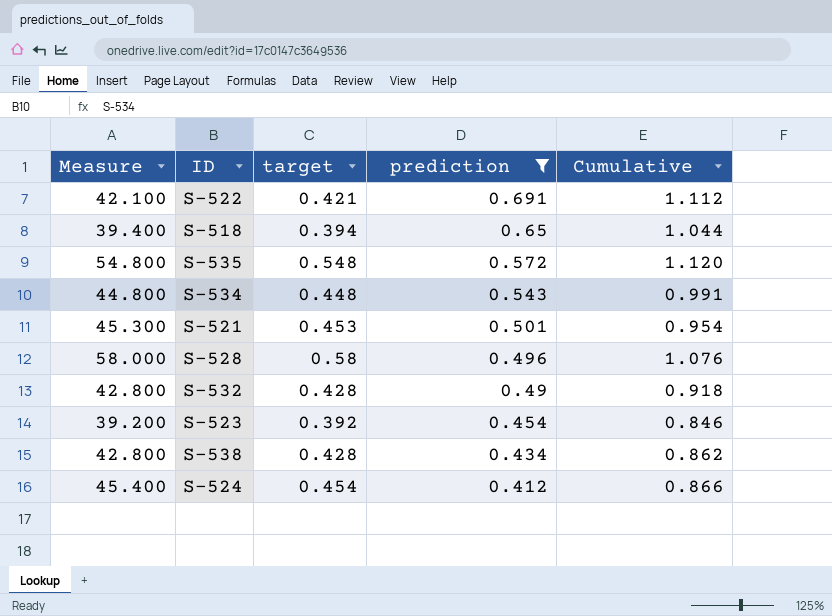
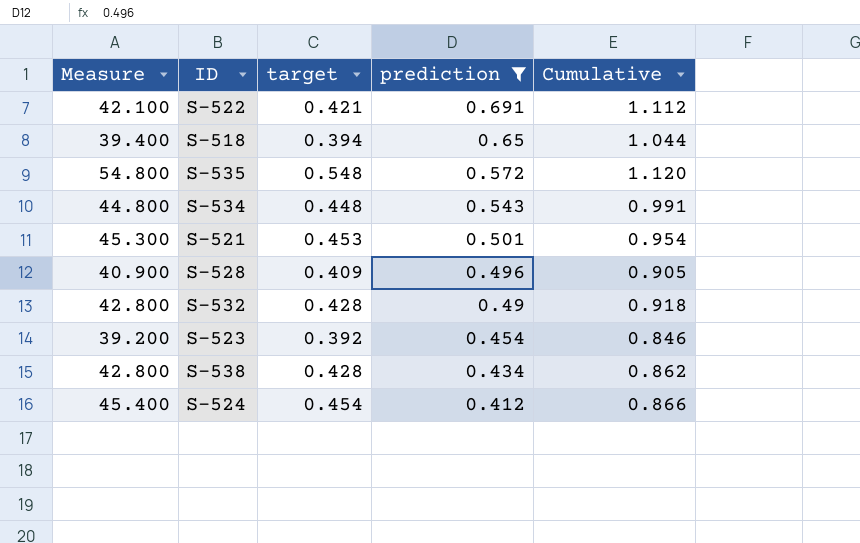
S-528 | Measure: 58.000 -> 40.900
S-528 | target: 0.58 -> 0.409
S-528 | Cumulative: 1.076 -> 0.905

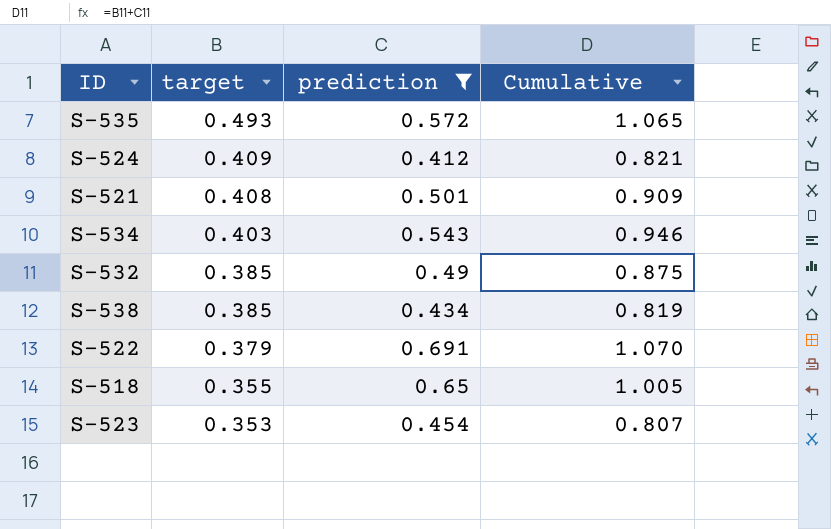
row order: prediction descending -> target descending
column Measure | formula: [target] * 100 -> none
row S-528: 40.900 | 0.409 | 0.496 | 0.905 -> none
S-535 | target: 0.548 -> 0.493
S-535 | Cumulative: 1.120 -> 1.065
S-524 | target: 0.454 -> 0.409
S-524 | Cumulative: 0.866 -> 0.821
S-521 | target: 0.453 -> 0.408
S-521 | Cumulative: 0.954 -> 0.909
S-534 | target: 0.448 -> 0.403
S-534 | Cumulative: 0.991 -> 0.946
S-532 | target: 0.428 -> 0.385
S-532 | Cumulative: 0.918 -> 0.875
S-538 | target: 0.428 -> 0.385
S-538 | Cumulative: 0.862 -> 0.819
S-522 | target: 0.421 -> 0.379
S-522 | Cumulative: 1.112 -> 1.070
S-518 | target: 0.394 -> 0.355
S-518 | Cumulative: 1.044 -> 1.005
S-523 | target: 0.392 -> 0.353
S-523 | Cumulative: 0.846 -> 0.807

